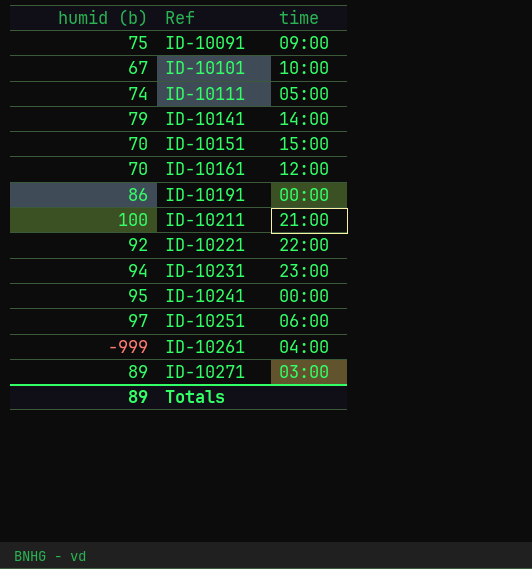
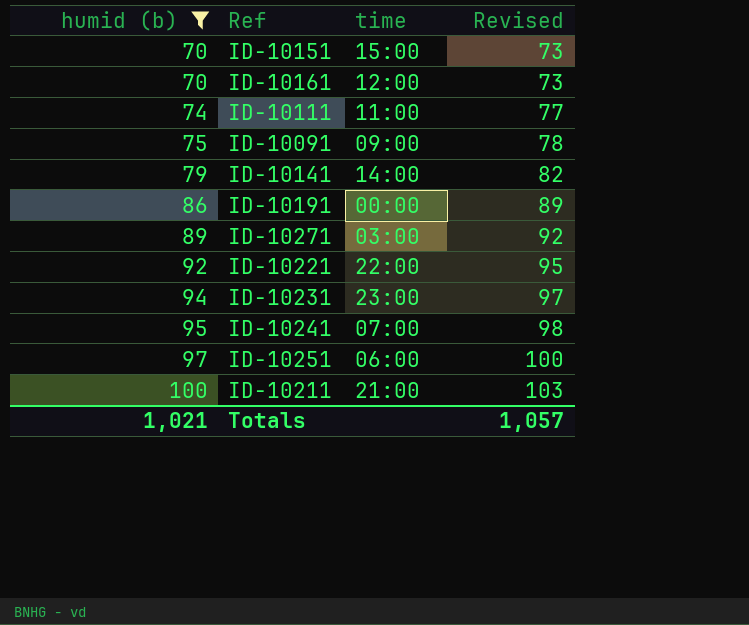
filter: none -> humid (b) >= 70
row order: Ref ascending -> humid (b) ascending
column Revised | formula: none -> [humid (b)] + 3
ID-10111 | time: 05:00 -> 11:00
ID-10241 | time: 00:00 -> 07:00
Totals | humid (b): 89 -> 1,021

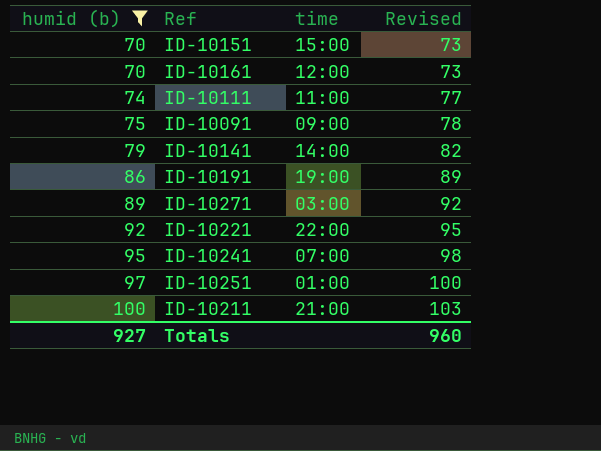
row ID-10231: 94 | 23:00 | 97 -> none
ID-10191 | time: 00:00 -> 19:00
ID-10251 | time: 06:00 -> 01:00
Totals | humid (b): 1,021 -> 927
Totals | Revised: 1,057 -> 960

